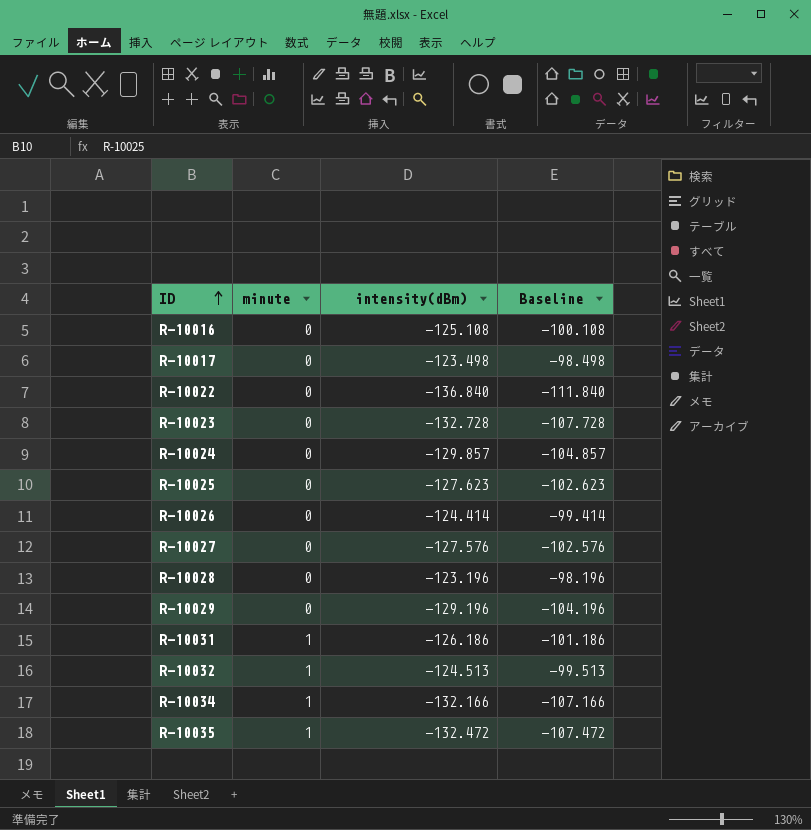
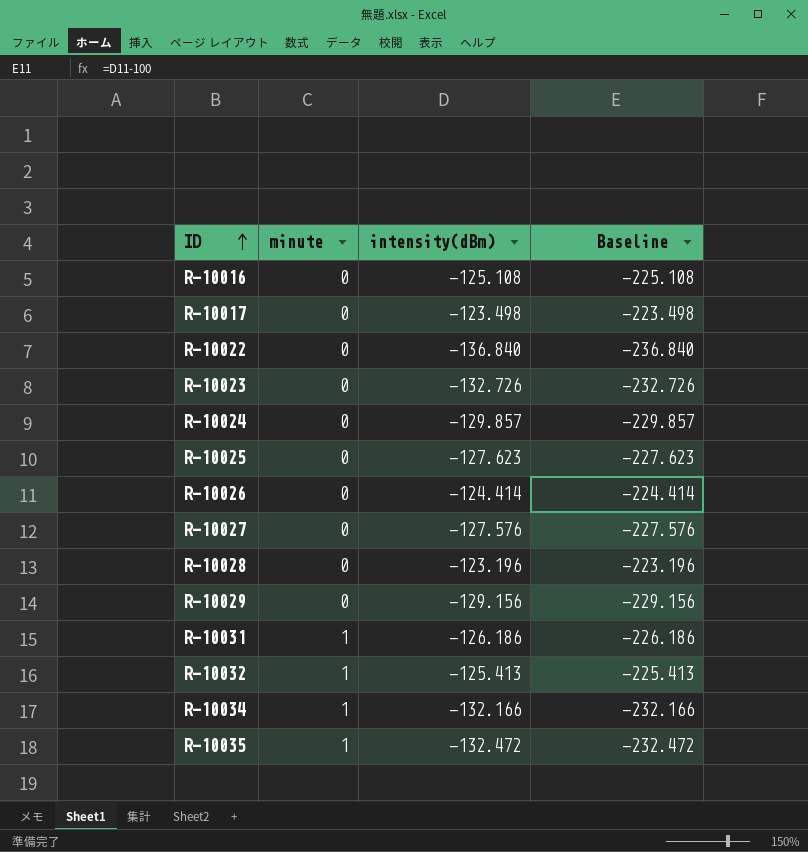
column Baseline | formula: [intensity(dBm)] + 25 -> [intensity(dBm)] - 100
R-10023 | intensity(dBm): -132.728 -> -132.726
R-10029 | intensity(dBm): -129.196 -> -129.156
R-10032 | intensity(dBm): -124.513 -> -125.413

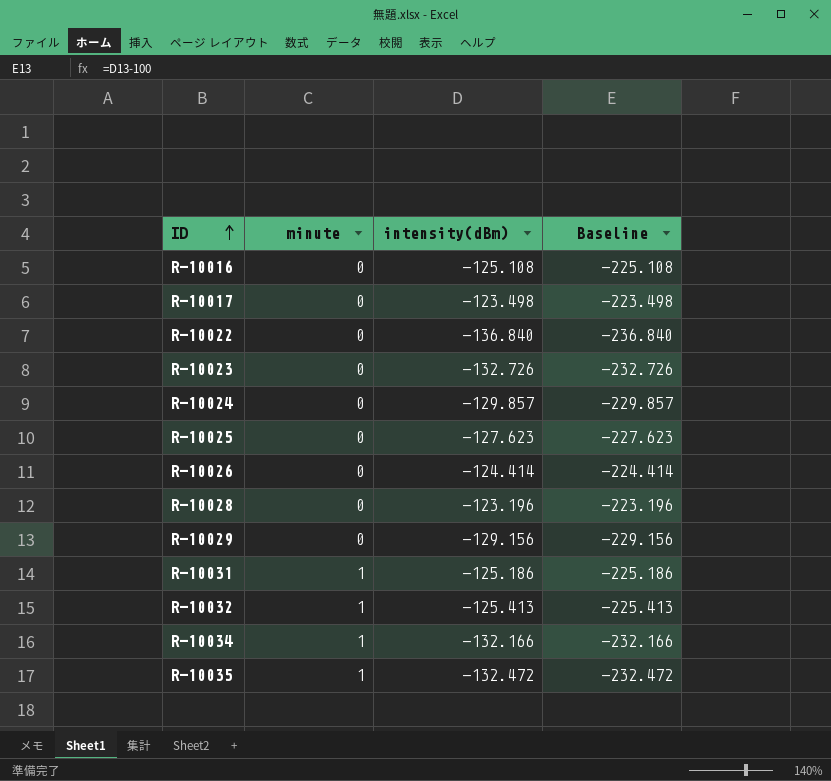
row R-10027: 0 | -127.576 | -227.576 -> none
R-10031 | intensity(dBm): -126.186 -> -125.186
R-10031 | Baseline: -226.186 -> -225.186

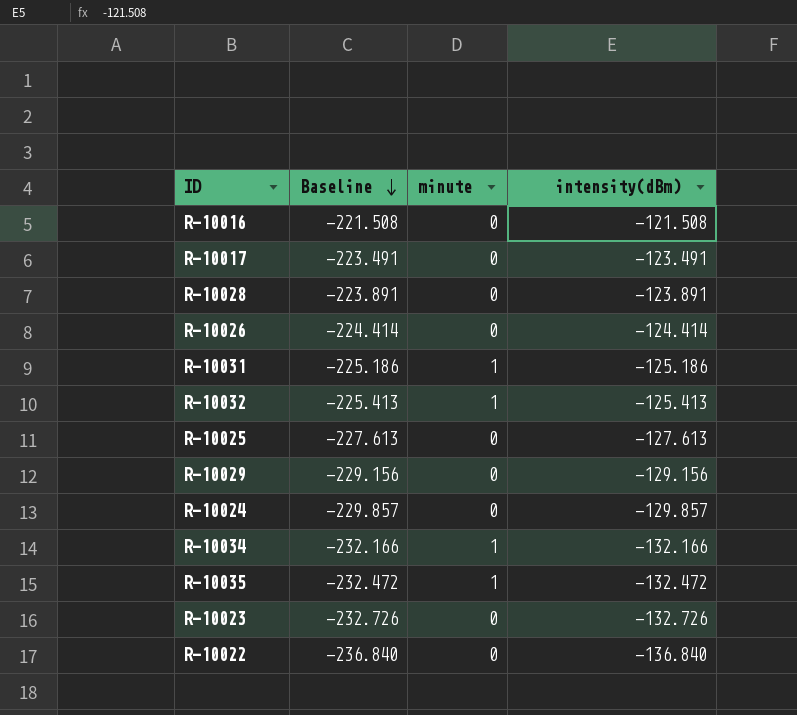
row order: ID ascending -> Baseline descending
column Baseline | position: 4 -> 2
R-10016 | Baseline: -225.108 -> -221.508
R-10016 | intensity(dBm): -125.108 -> -121.508
R-10017 | Baseline: -223.498 -> -223.491
R-10017 | intensity(dBm): -123.498 -> -123.491
R-10028 | Baseline: -223.196 -> -223.891
R-10028 | intensity(dBm): -123.196 -> -123.891
R-10025 | Baseline: -227.623 -> -227.613
R-10025 | intensity(dBm): -127.623 -> -127.613

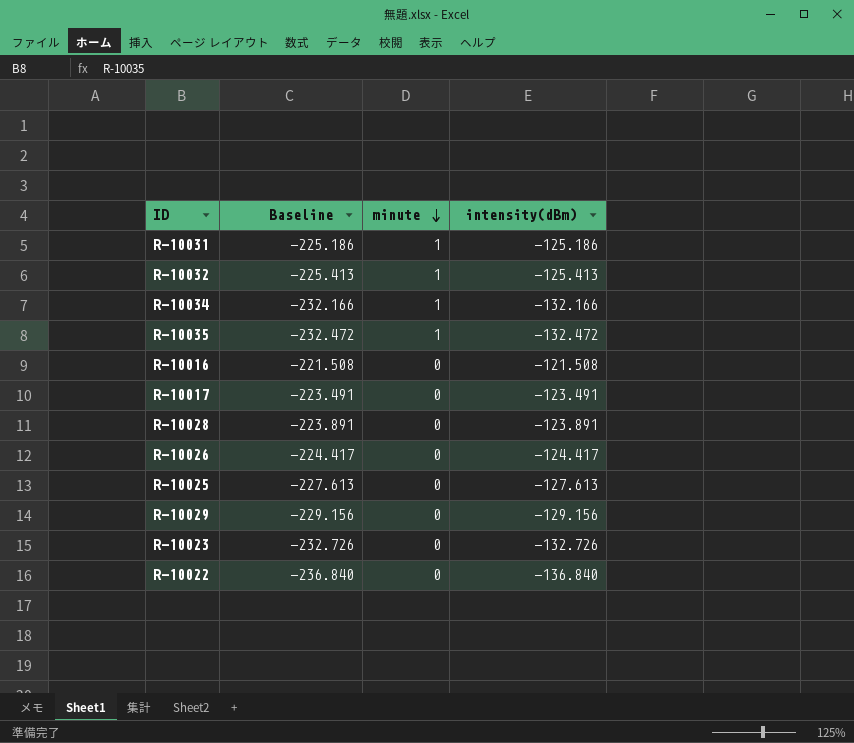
row order: Baseline descending -> minute descending
row R-10024: -229.857 | 0 | -129.857 -> none
R-10026 | Baseline: -224.414 -> -224.417
R-10026 | intensity(dBm): -124.414 -> -124.417

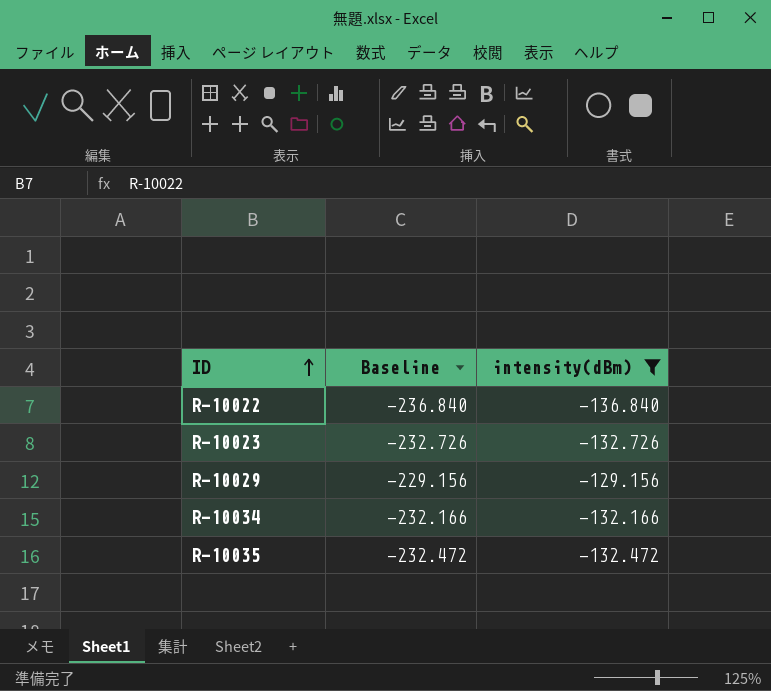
filter: none -> intensity(dBm) <= -129.156
row order: minute descending -> ID ascending
column minute | position: 3 -> none

